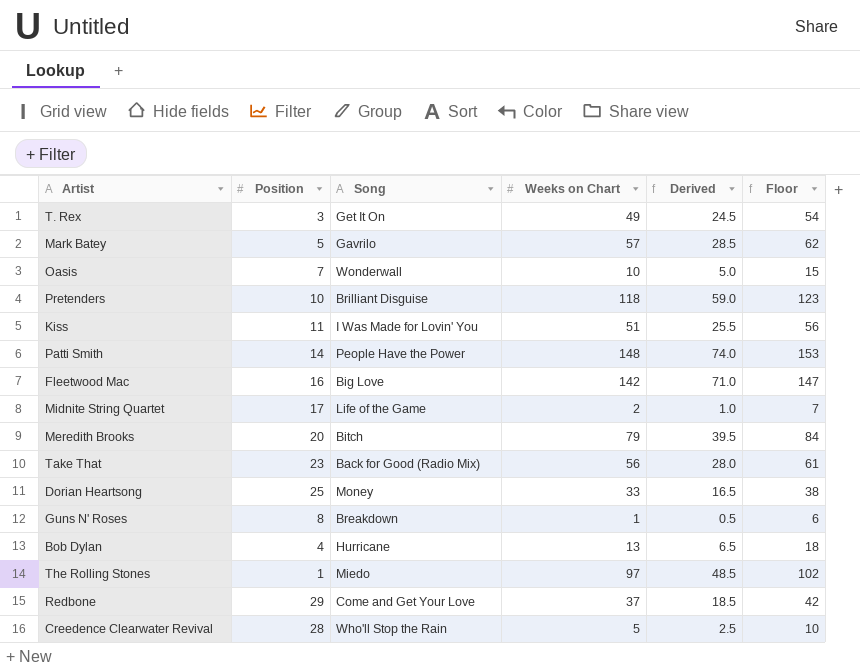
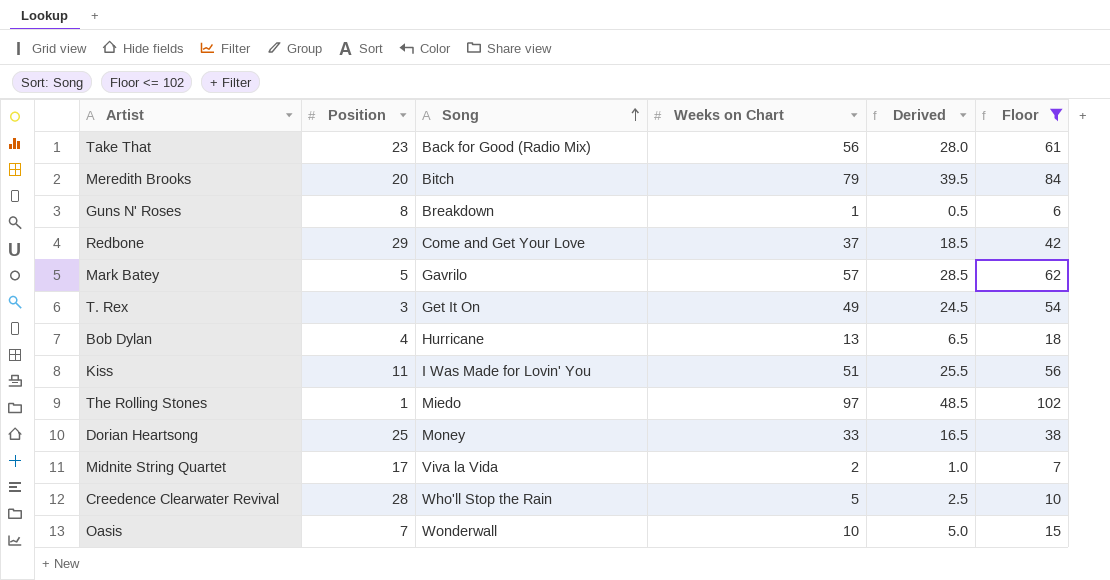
filter: none -> Floor <= 102
row order: none -> Song ascending
Midnite String Quartet | Song: Life of the Game -> Viva la Vida

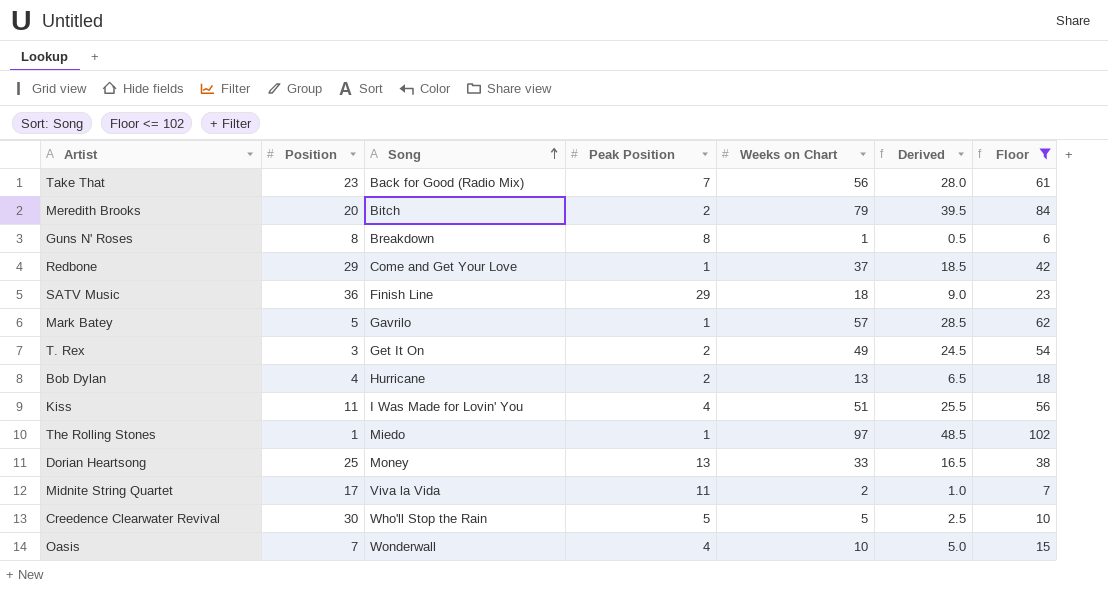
column Peak Position | position: none -> 4
row SATV Music: none -> 36 | Finish Line | 29 | 18 | 9.0 | 23
Creedence Clearwater Revival | Position: 28 -> 30

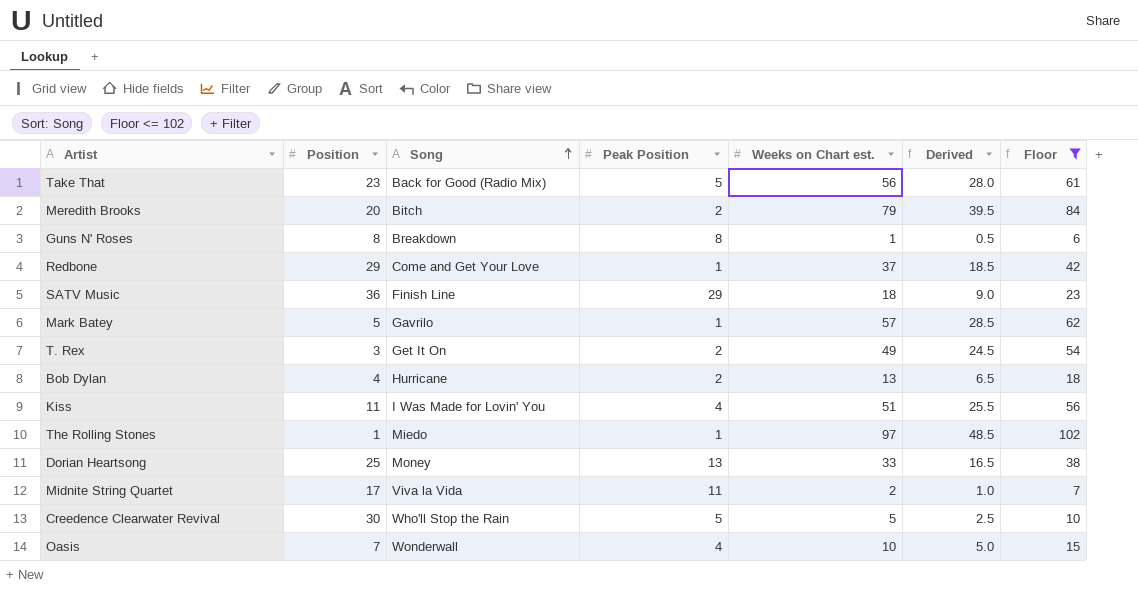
column name: Weeks on Chart -> Weeks on Chart est.
Take That | Peak Position: 7 -> 5

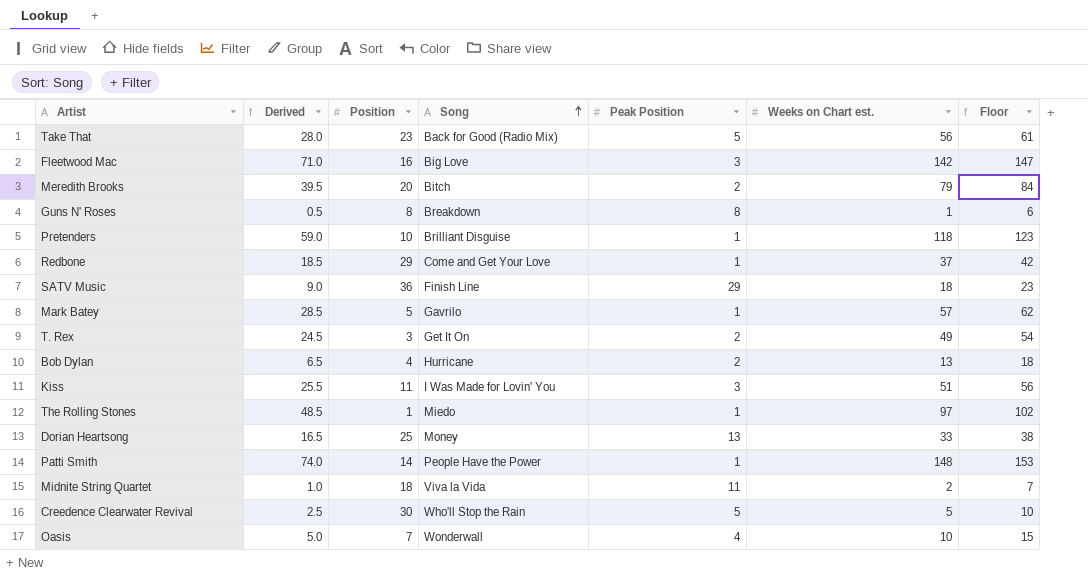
filter: Floor <= 102 -> none
column Derived | position: 6 -> 2
Kiss | Peak Position: 4 -> 3
Midnite String Quartet | Position: 17 -> 18

